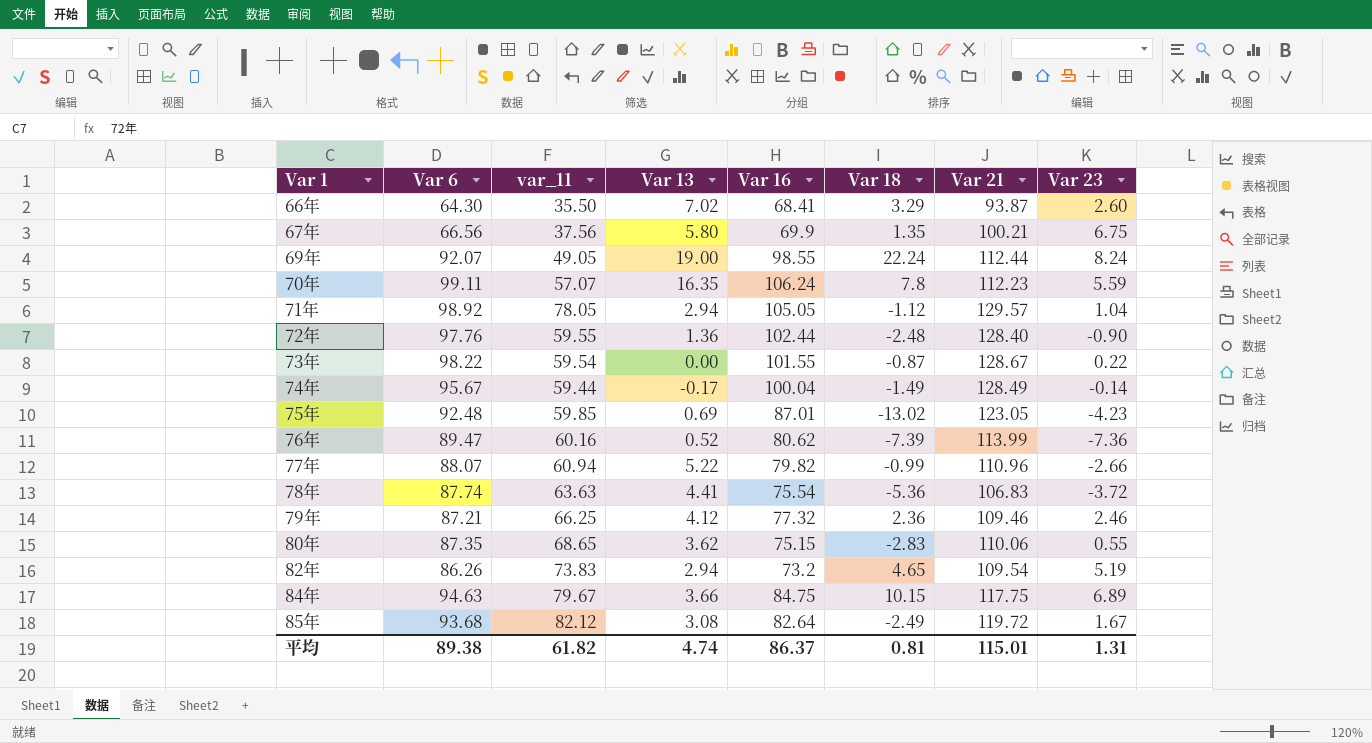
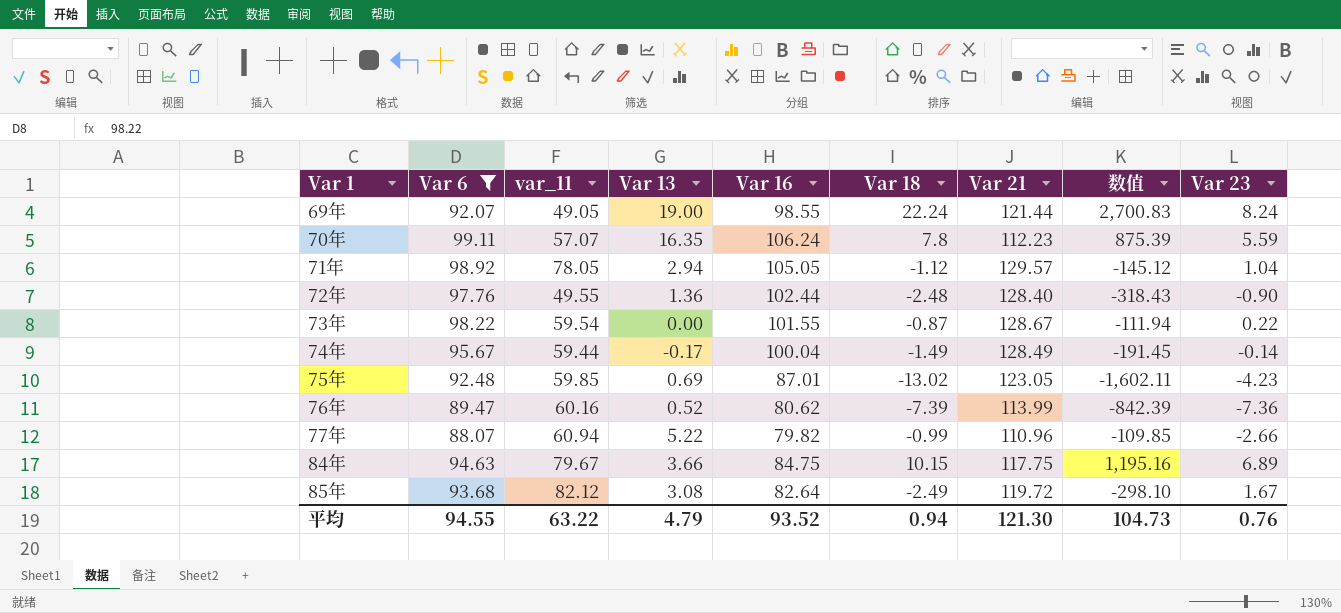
filter: none -> Var 6 >= 88.07
column 数值 | formula: none -> [Var 18] * [Var 21]
69年 | Var 21: 112.44 -> 121.44
72年 | var_11: 59.55 -> 49.55
平均 | Var 6: 89.38 -> 94.55
平均 | var_11: 61.82 -> 63.22
平均 | Var 13: 4.74 -> 4.79
平均 | Var 16: 86.37 -> 93.52
平均 | Var 18: 0.81 -> 0.94
平均 | Var 21: 115.01 -> 121.30
平均 | Var 23: 1.31 -> 0.76

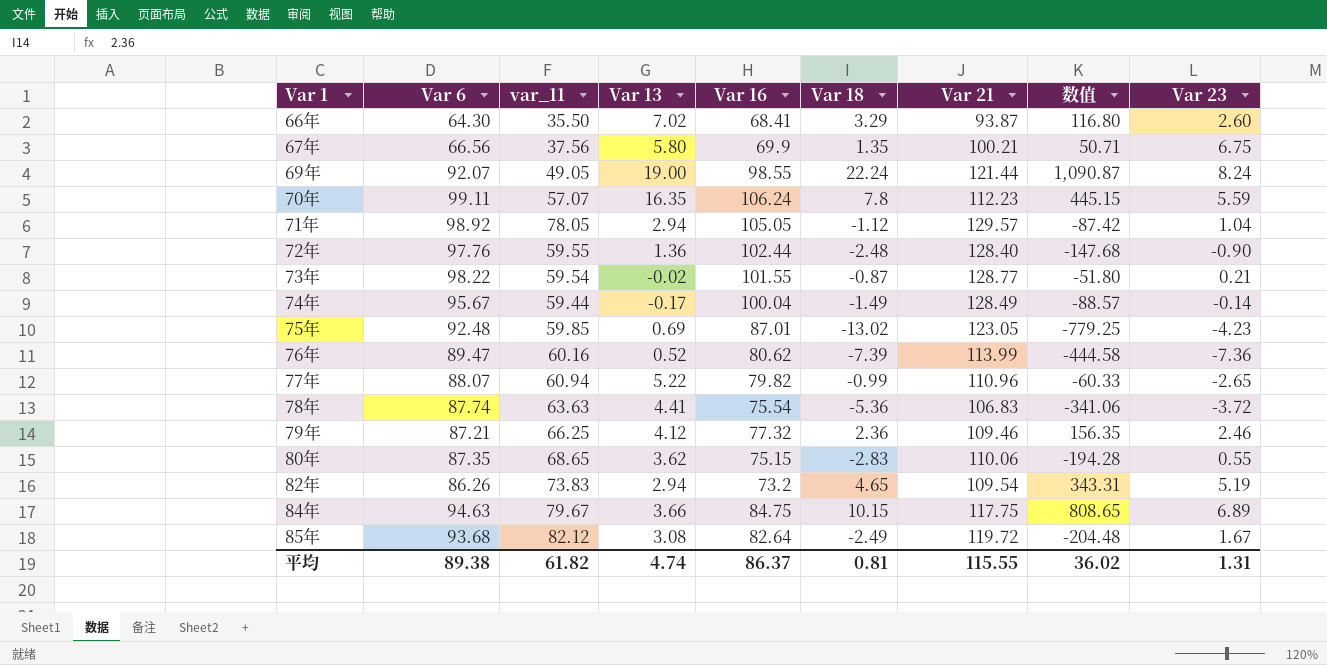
filter: Var 6 >= 88.07 -> none
column 数值 | formula: [Var 18] * [Var 21] -> [var_11] * [Var 18]
72年 | var_11: 49.55 -> 59.55
73年 | Var 13: 0.00 -> -0.02
73年 | Var 21: 128.67 -> 128.77
73年 | Var 23: 0.22 -> 0.21
77年 | Var 23: -2.66 -> -2.65
平均 | Var 6: 94.55 -> 89.38
平均 | var_11: 63.22 -> 61.82
平均 | Var 13: 4.79 -> 4.74
平均 | Var 16: 93.52 -> 86.37
平均 | Var 18: 0.94 -> 0.81
平均 | Var 21: 121.30 -> 115.55
平均 | 数值: 104.73 -> 36.02
平均 | Var 23: 0.76 -> 1.31

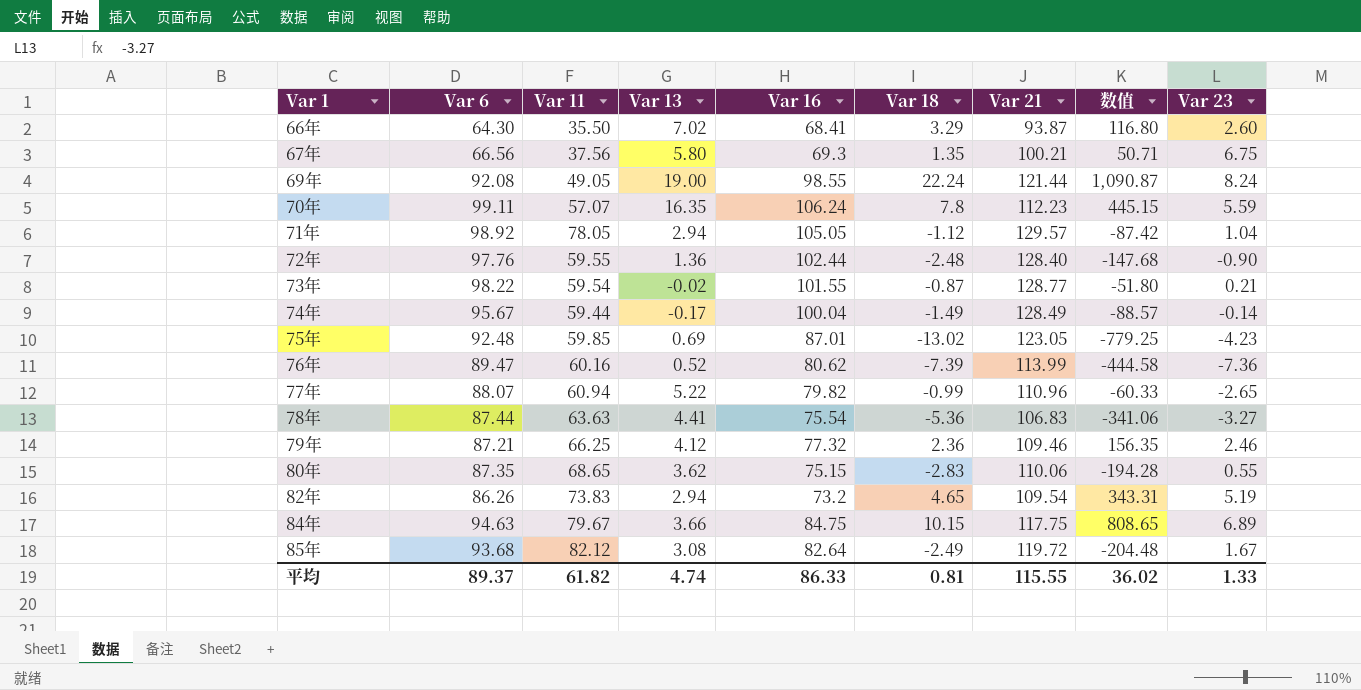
column name: var_11 -> Var 11
67年 | Var 16: 69.9 -> 69.3
69年 | Var 6: 92.07 -> 92.08
78年 | Var 6: 87.74 -> 87.44
78年 | Var 23: -3.72 -> -3.27
平均 | Var 6: 89.38 -> 89.37
平均 | Var 16: 86.37 -> 86.33
平均 | Var 23: 1.31 -> 1.33

